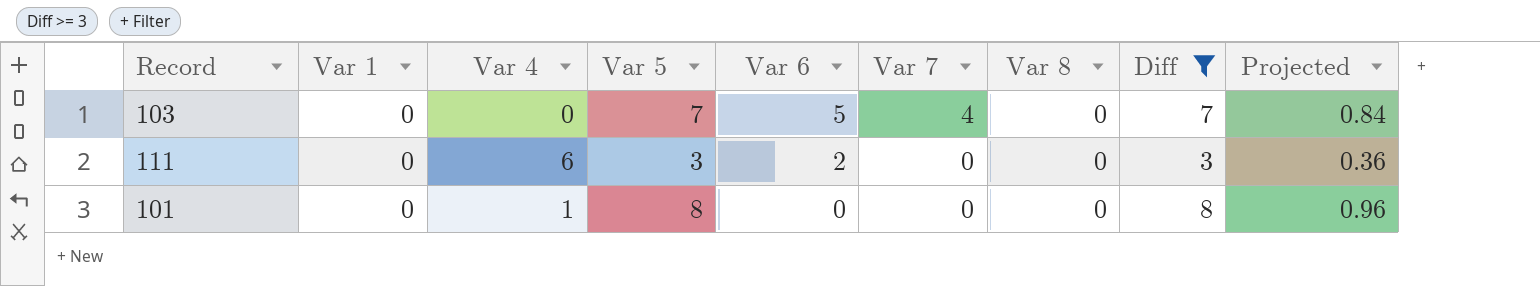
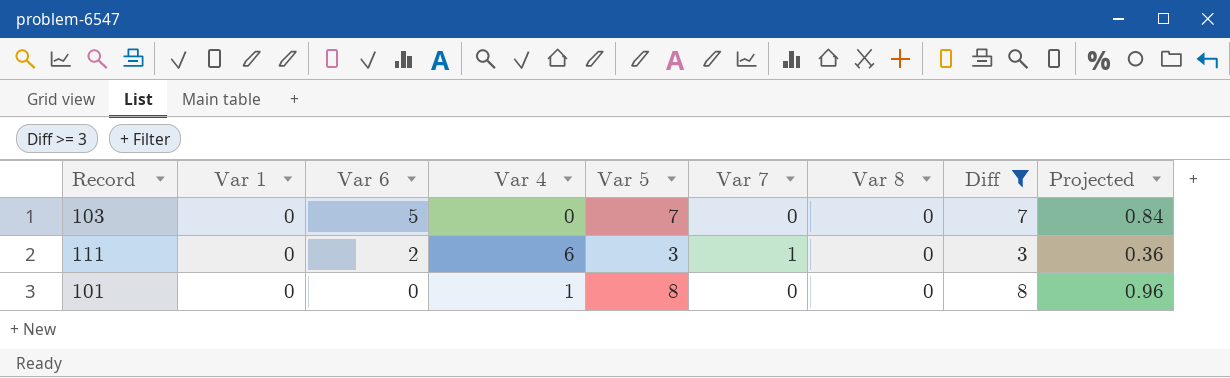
column Var 6 | position: 5 -> 3
103 | Var 7: 4 -> 0
111 | Var 7: 0 -> 1

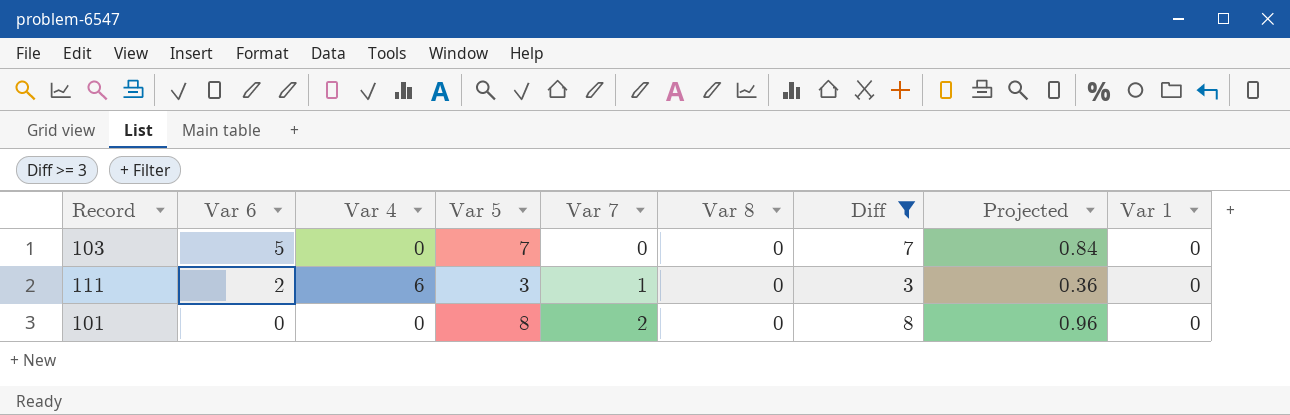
column Var 1 | position: 2 -> 9
101 | Var 4: 1 -> 0
101 | Var 7: 0 -> 2

